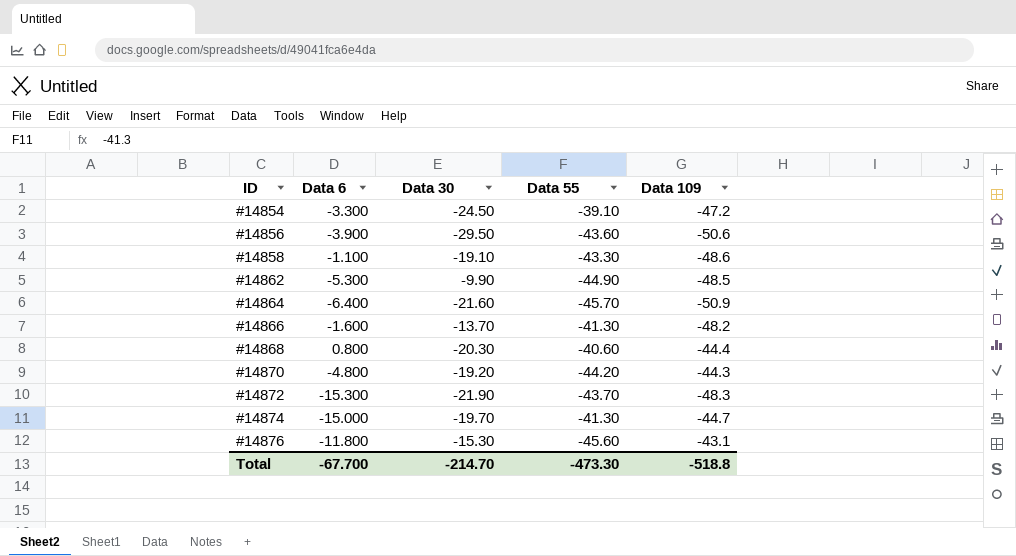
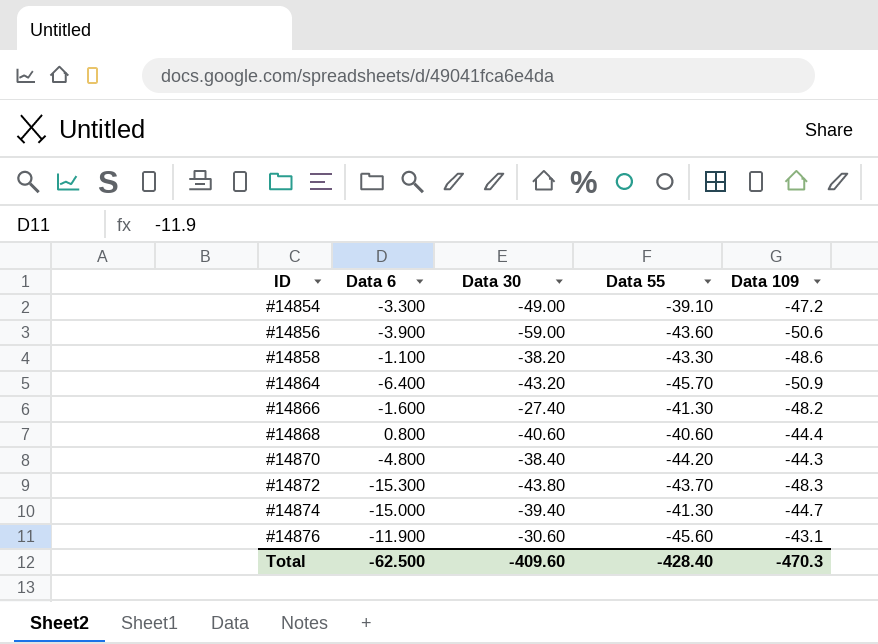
row #14862: -5.300 | -9.90 | -44.90 | -48.5 -> none
#14854 | Data 30: -24.50 -> -49.00
#14856 | Data 30: -29.50 -> -59.00
#14858 | Data 30: -19.10 -> -38.20
#14864 | Data 30: -21.60 -> -43.20
#14866 | Data 30: -13.70 -> -27.40
#14868 | Data 30: -20.30 -> -40.60
#14870 | Data 30: -19.20 -> -38.40
#14872 | Data 30: -21.90 -> -43.80
#14874 | Data 30: -19.70 -> -39.40
#14876 | Data 6: -11.800 -> -11.900
#14876 | Data 30: -15.30 -> -30.60
Total | Data 6: -67.700 -> -62.500
Total | Data 30: -214.70 -> -409.60
Total | Data 55: -473.30 -> -428.40
Total | Data 109: -518.8 -> -470.3

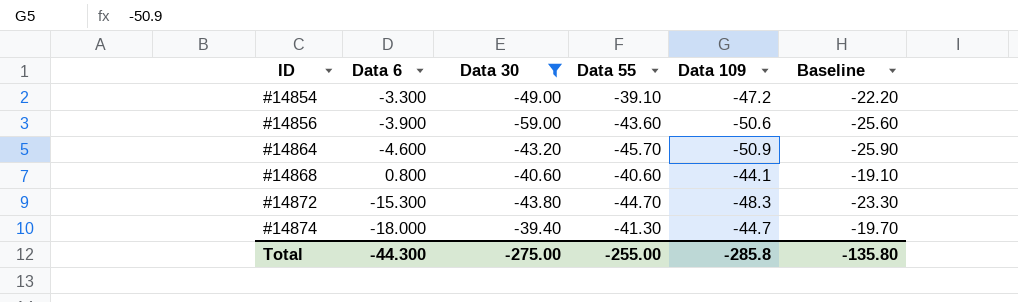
filter: none -> Data 30 <= -39.40
column Baseline | formula: none -> [Data 109] + 25
#14864 | Data 6: -6.400 -> -4.600
#14868 | Data 109: -44.4 -> -44.1
#14872 | Data 55: -43.70 -> -44.70
#14874 | Data 6: -15.000 -> -18.000
Total | Data 6: -62.500 -> -44.300
Total | Data 30: -409.60 -> -275.00
Total | Data 55: -428.40 -> -255.00
Total | Data 109: -470.3 -> -285.8

